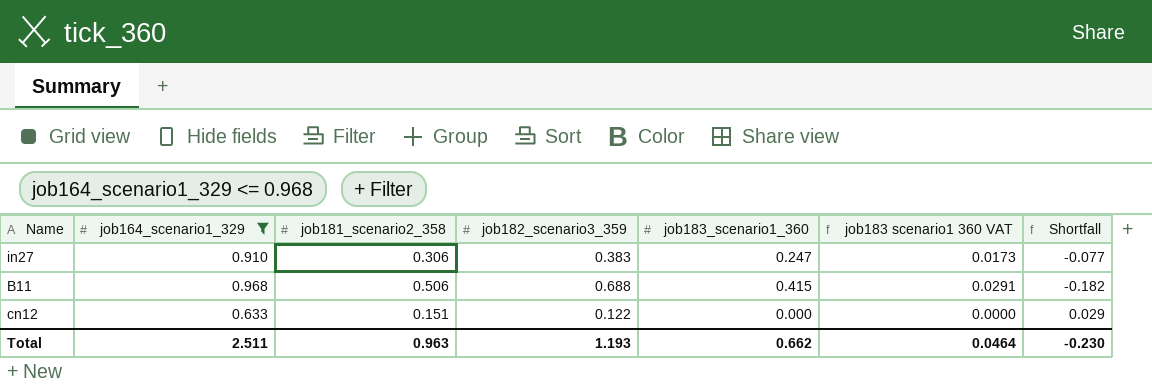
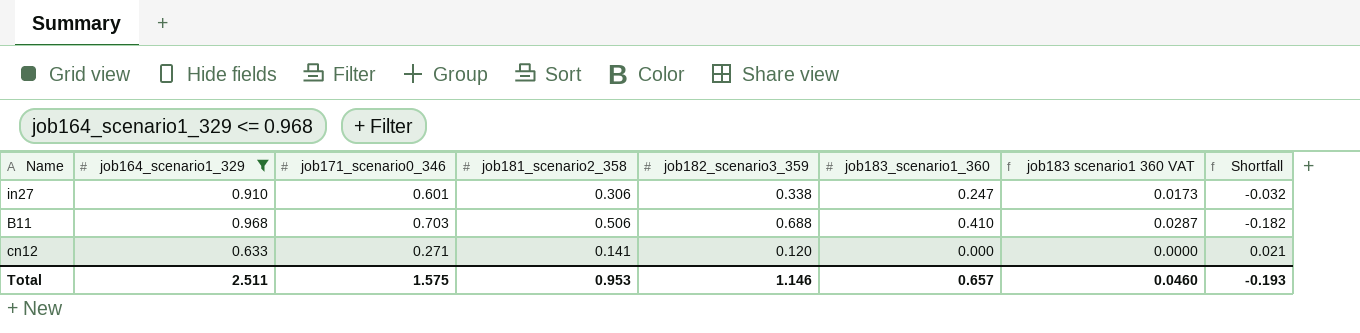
column job171_scenario0_346 | position: none -> 3
in27 | job182_scenario3_359: 0.383 -> 0.338
in27 | Shortfall: -0.077 -> -0.032
B11 | job183_scenario1_360: 0.415 -> 0.410
B11 | job183 scenario1 360 VAT: 0.0291 -> 0.0287
cn12 | job181_scenario2_358: 0.151 -> 0.141
cn12 | job182_scenario3_359: 0.122 -> 0.120
cn12 | Shortfall: 0.029 -> 0.021
Total | job181_scenario2_358: 0.963 -> 0.953
Total | job182_scenario3_359: 1.193 -> 1.146
Total | job183_scenario1_360: 0.662 -> 0.657
Total | job183 scenario1 360 VAT: 0.0464 -> 0.0460
Total | Shortfall: -0.230 -> -0.193

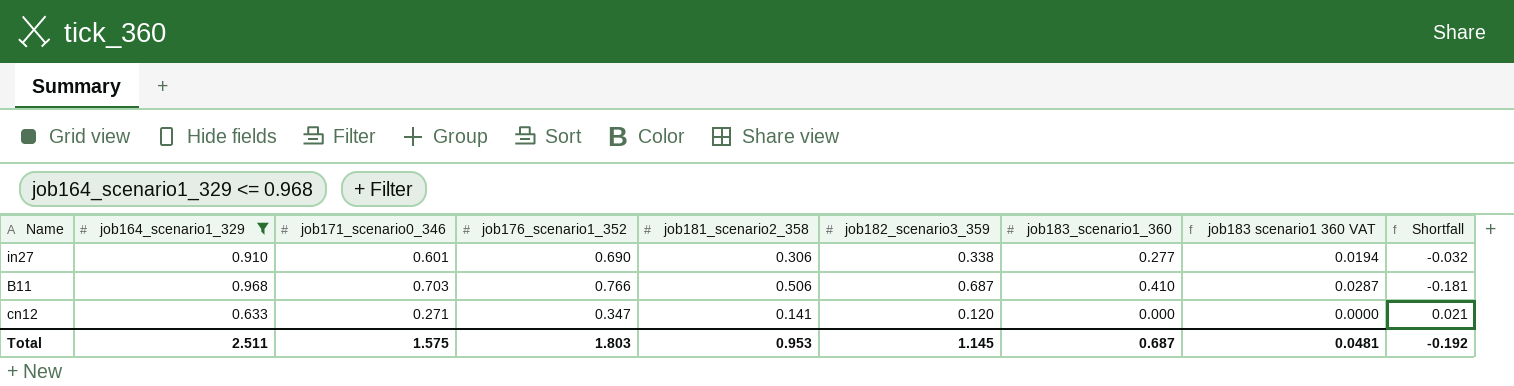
column job176_scenario1_352 | position: none -> 4
in27 | job183_scenario1_360: 0.247 -> 0.277
in27 | job183 scenario1 360 VAT: 0.0173 -> 0.0194
B11 | job182_scenario3_359: 0.688 -> 0.687
B11 | Shortfall: -0.182 -> -0.181
Total | job182_scenario3_359: 1.146 -> 1.145
Total | job183_scenario1_360: 0.657 -> 0.687
Total | job183 scenario1 360 VAT: 0.0460 -> 0.0481
Total | Shortfall: -0.193 -> -0.192

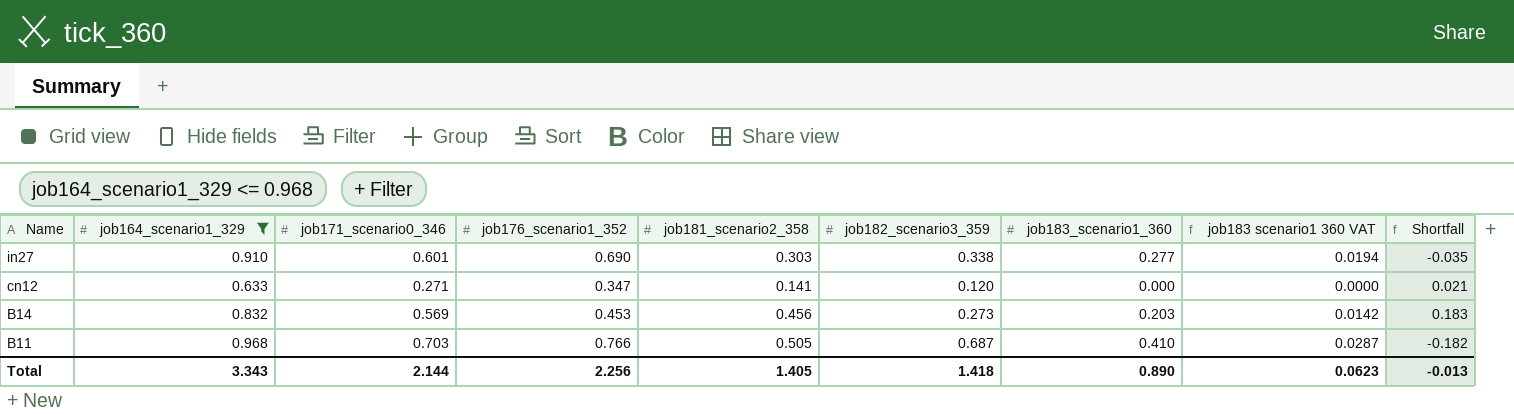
row order: none -> Name descending
in27 | job181_scenario2_358: 0.306 -> 0.303
in27 | Shortfall: -0.032 -> -0.035
row B14: none -> 0.832 | 0.569 | 0.453 | 0.456 | 0.273 | 0.203 | 0.0142 | 0.183
B11 | job181_scenario2_358: 0.506 -> 0.505
B11 | Shortfall: -0.181 -> -0.182
Total | job164_scenario1_329: 2.511 -> 3.343
Total | job171_scenario0_346: 1.575 -> 2.144
Total | job176_scenario1_352: 1.803 -> 2.256
Total | job181_scenario2_358: 0.953 -> 1.405
Total | job182_scenario3_359: 1.145 -> 1.418
Total | job183_scenario1_360: 0.687 -> 0.890
Total | job183 scenario1 360 VAT: 0.0481 -> 0.0623
Total | Shortfall: -0.192 -> -0.013

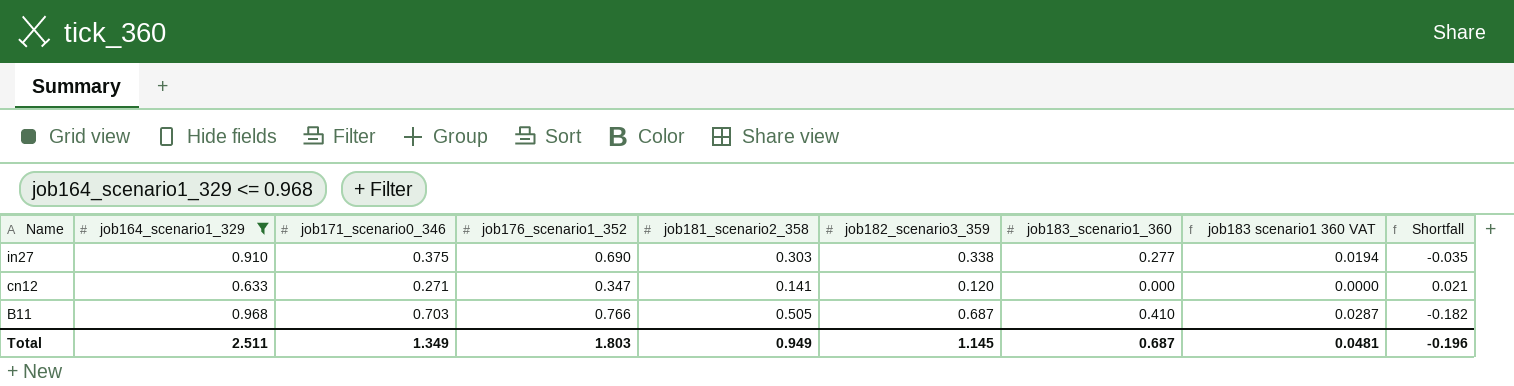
row B14: 0.832 | 0.569 | 0.453 | 0.456 | 0.273 | 0.203 | 0.0142 | 0.183 -> none
in27 | job171_scenario0_346: 0.601 -> 0.375
Total | job164_scenario1_329: 3.343 -> 2.511
Total | job171_scenario0_346: 2.144 -> 1.349
Total | job176_scenario1_352: 2.256 -> 1.803
Total | job181_scenario2_358: 1.405 -> 0.949
Total | job182_scenario3_359: 1.418 -> 1.145
Total | job183_scenario1_360: 0.890 -> 0.687
Total | job183 scenario1 360 VAT: 0.0623 -> 0.0481
Total | Shortfall: -0.013 -> -0.196

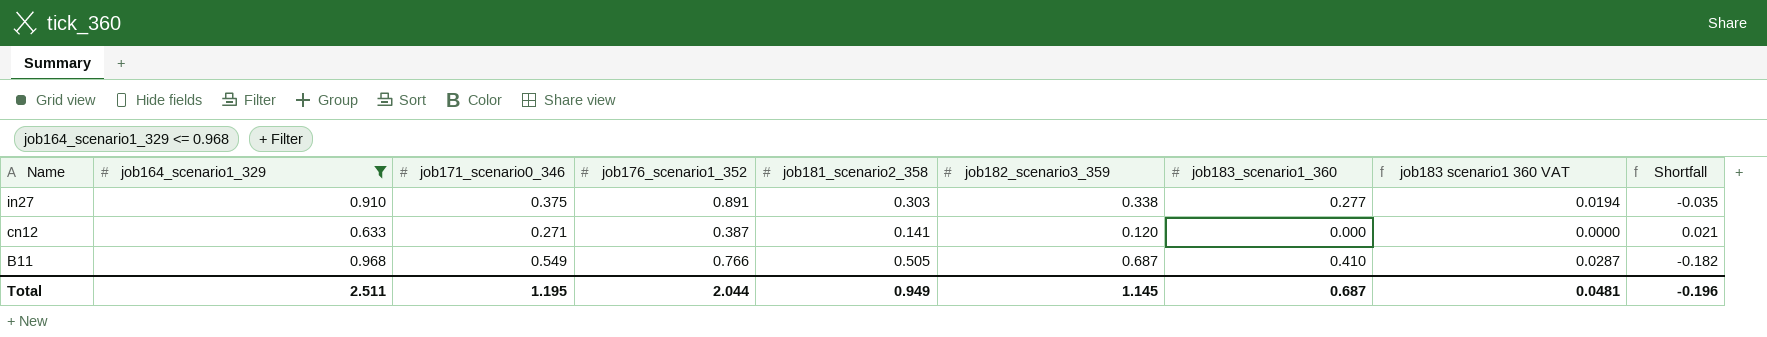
in27 | job176_scenario1_352: 0.690 -> 0.891
cn12 | job176_scenario1_352: 0.347 -> 0.387
B11 | job171_scenario0_346: 0.703 -> 0.549
Total | job171_scenario0_346: 1.349 -> 1.195
Total | job176_scenario1_352: 1.803 -> 2.044

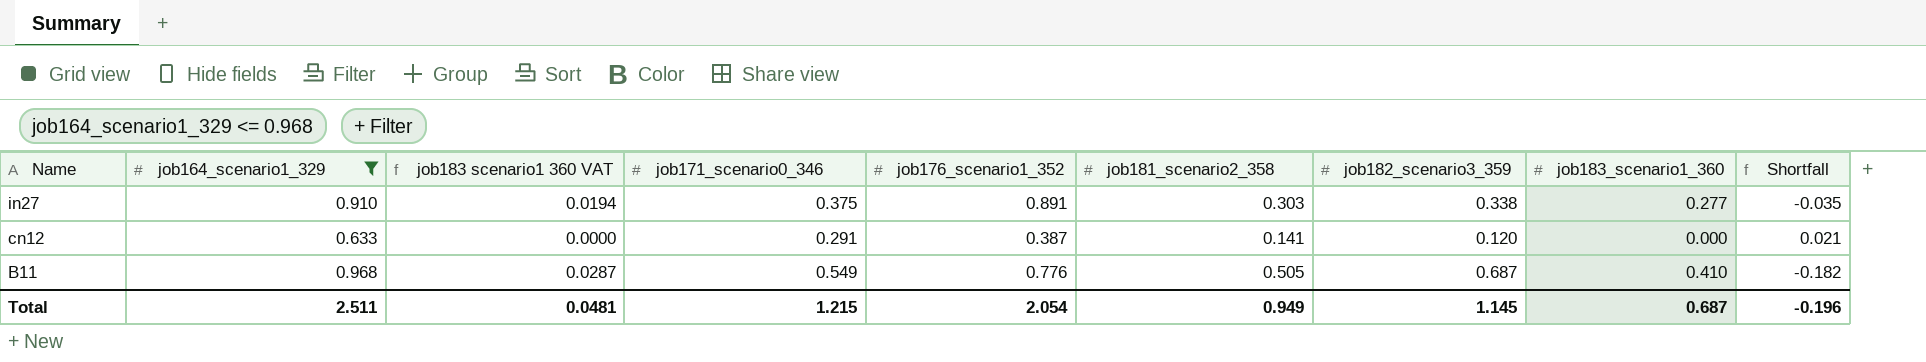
column job183 scenario1 360 VAT | position: 8 -> 3
cn12 | job171_scenario0_346: 0.271 -> 0.291
B11 | job176_scenario1_352: 0.766 -> 0.776
Total | job171_scenario0_346: 1.195 -> 1.215
Total | job176_scenario1_352: 2.044 -> 2.054

